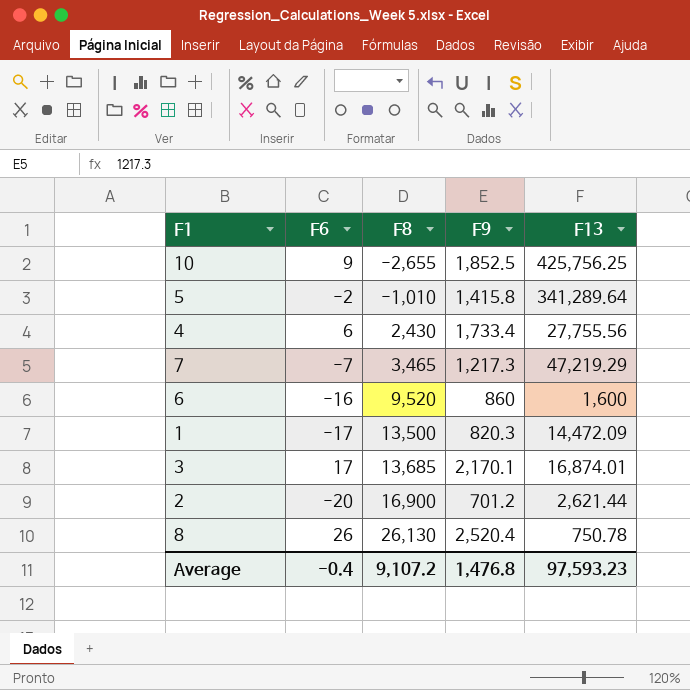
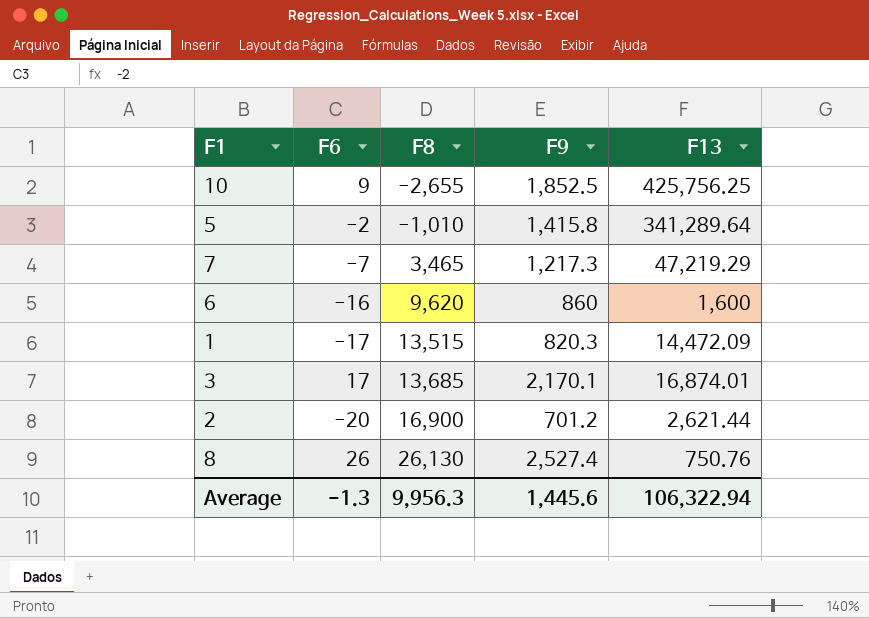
row 4: 6 | 2,430 | 1,733.4 | 27,755.56 -> none
6 | F8: 9,520 -> 9,620
1 | F8: 13,500 -> 13,515
8 | F9: 2,520.4 -> 2,527.4
8 | F13: 750.78 -> 750.76
Average | F6: -0.4 -> -1.3
Average | F8: 9,107.2 -> 9,956.3
Average | F9: 1,476.8 -> 1,445.6
Average | F13: 97,593.23 -> 106,322.94

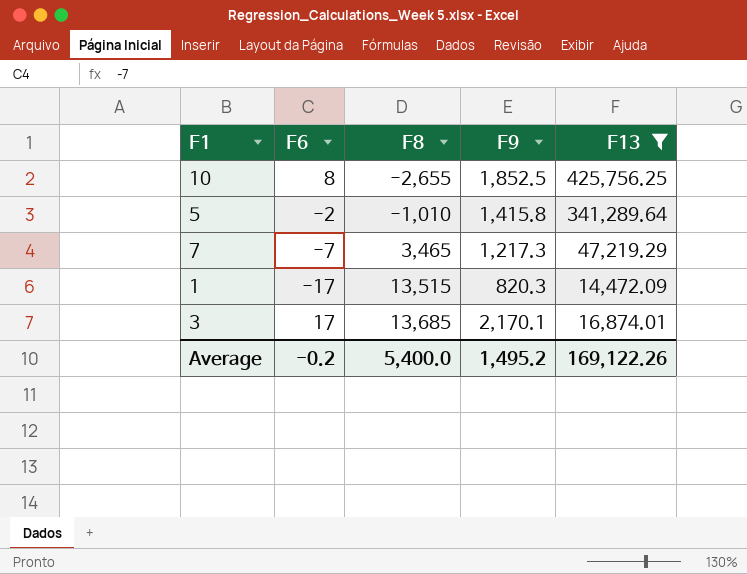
filter: none -> F13 >= 14,472.09
10 | F6: 9 -> 8
Average | F6: -1.3 -> -0.2
Average | F8: 9,956.3 -> 5,400.0
Average | F9: 1,445.6 -> 1,495.2
Average | F13: 106,322.94 -> 169,122.26

